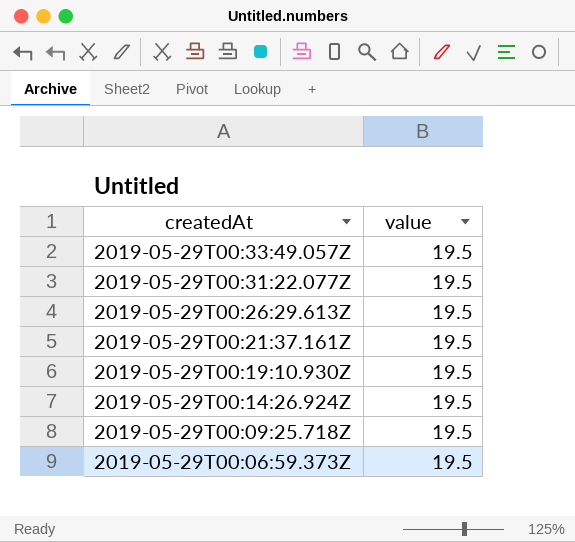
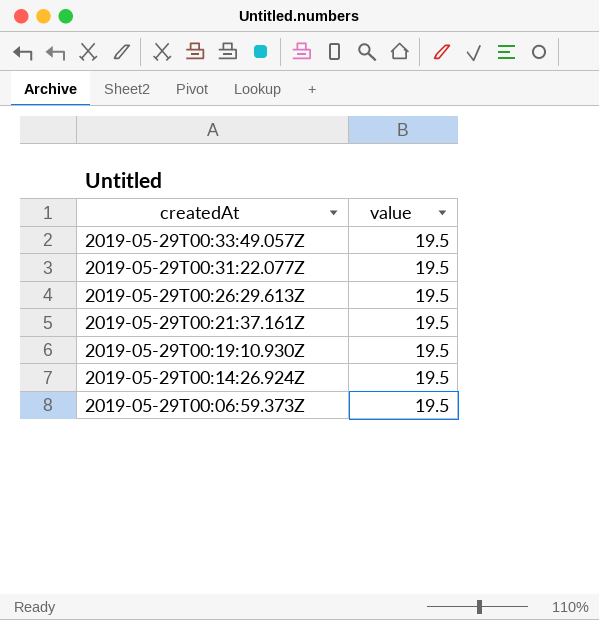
row 2019-05-29T00:09:25.718Z: 19.5 -> none

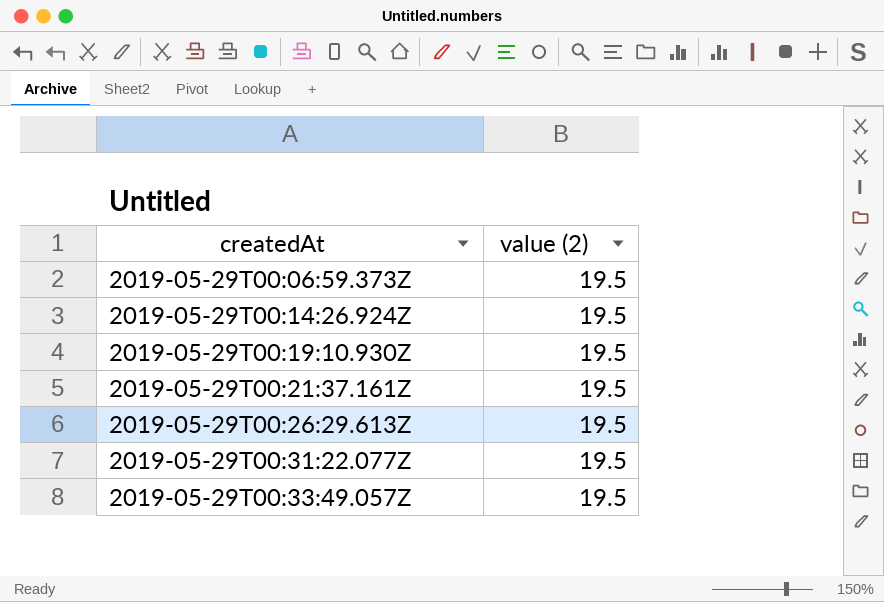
row order: createdAt descending -> createdAt ascending
column name: value -> value (2)

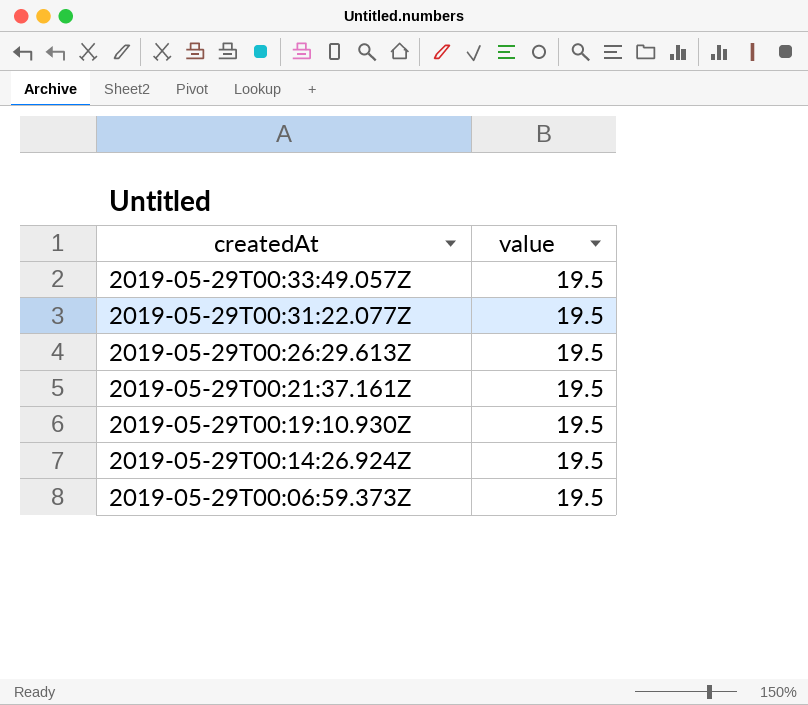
row order: createdAt ascending -> createdAt descending
column name: value (2) -> value

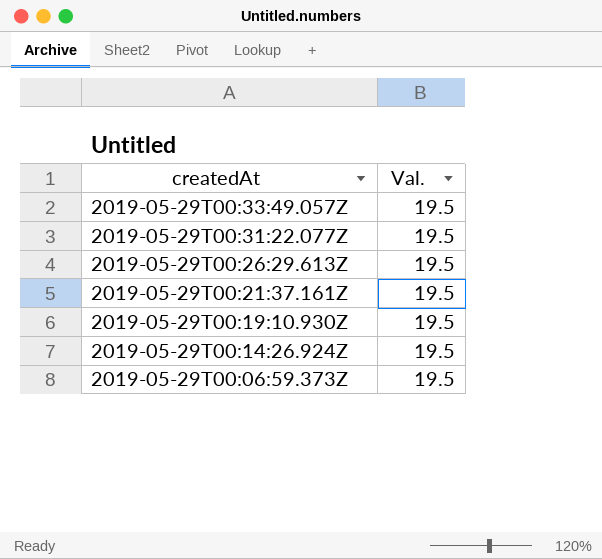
column name: value -> Val.

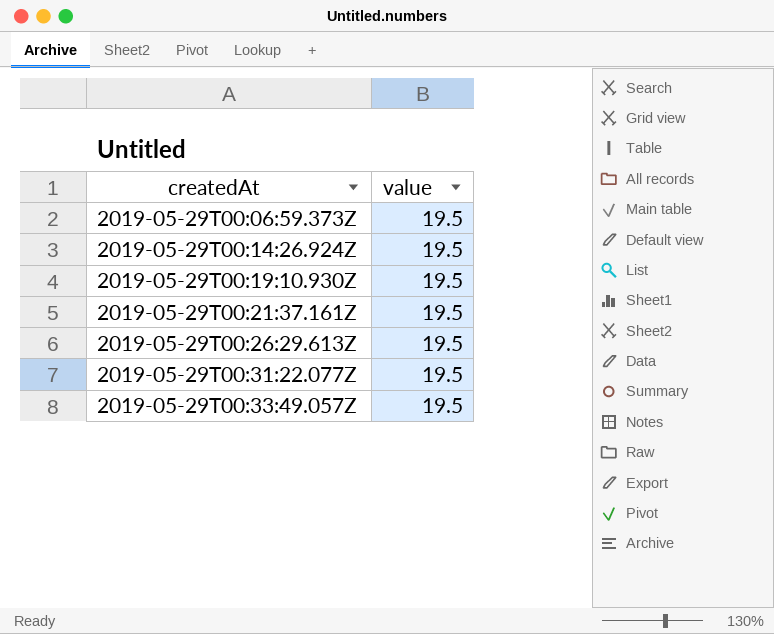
row order: createdAt descending -> createdAt ascending
column name: Val. -> value

